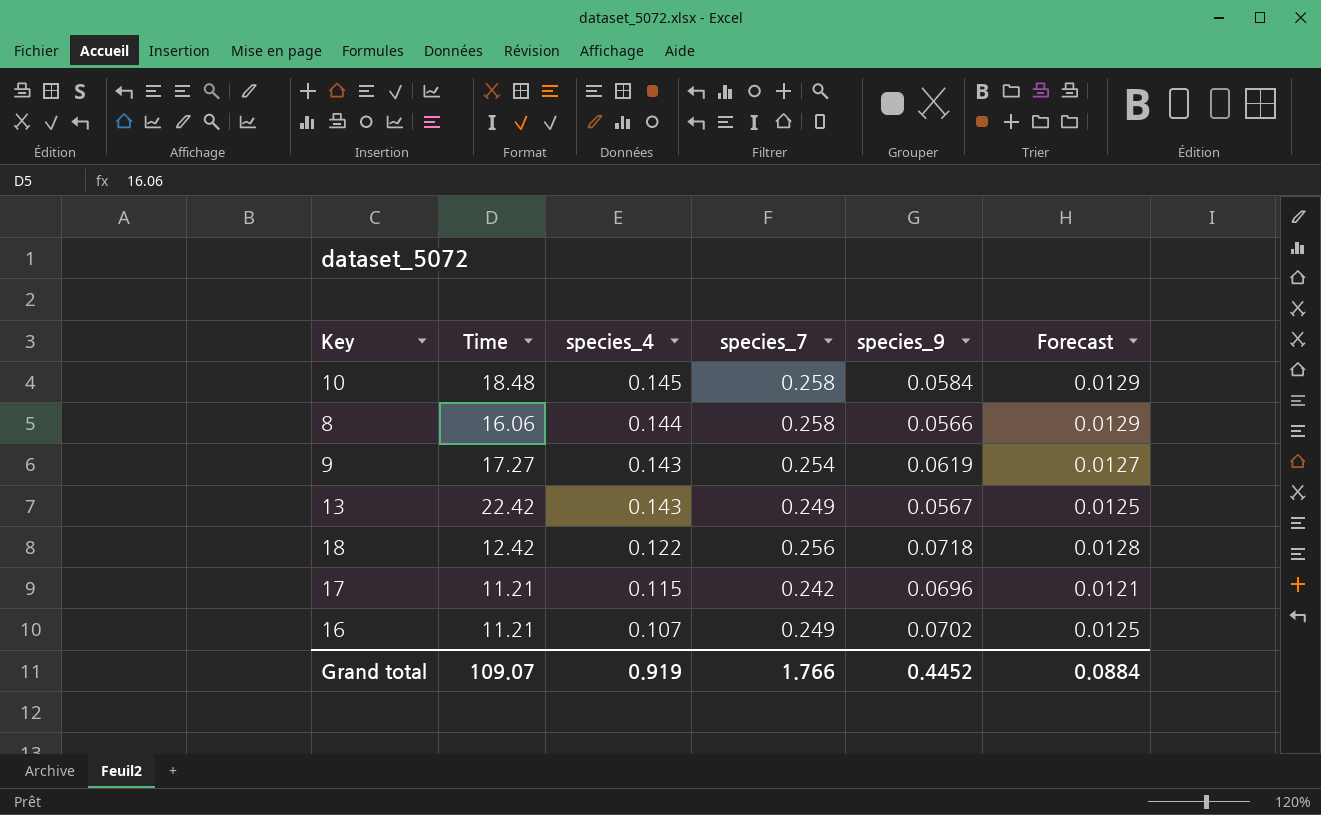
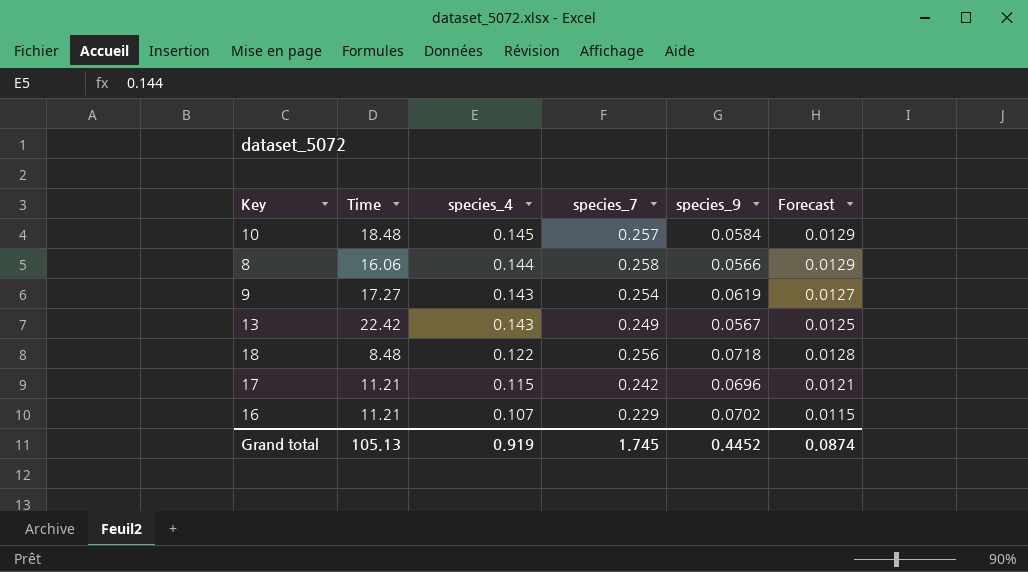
10 | species_7: 0.258 -> 0.257
18 | Time: 12.42 -> 8.48
16 | species_7: 0.249 -> 0.229
16 | Forecast: 0.0125 -> 0.0115
Grand total | Time: 109.07 -> 105.13
Grand total | species_7: 1.766 -> 1.745
Grand total | Forecast: 0.0884 -> 0.0874

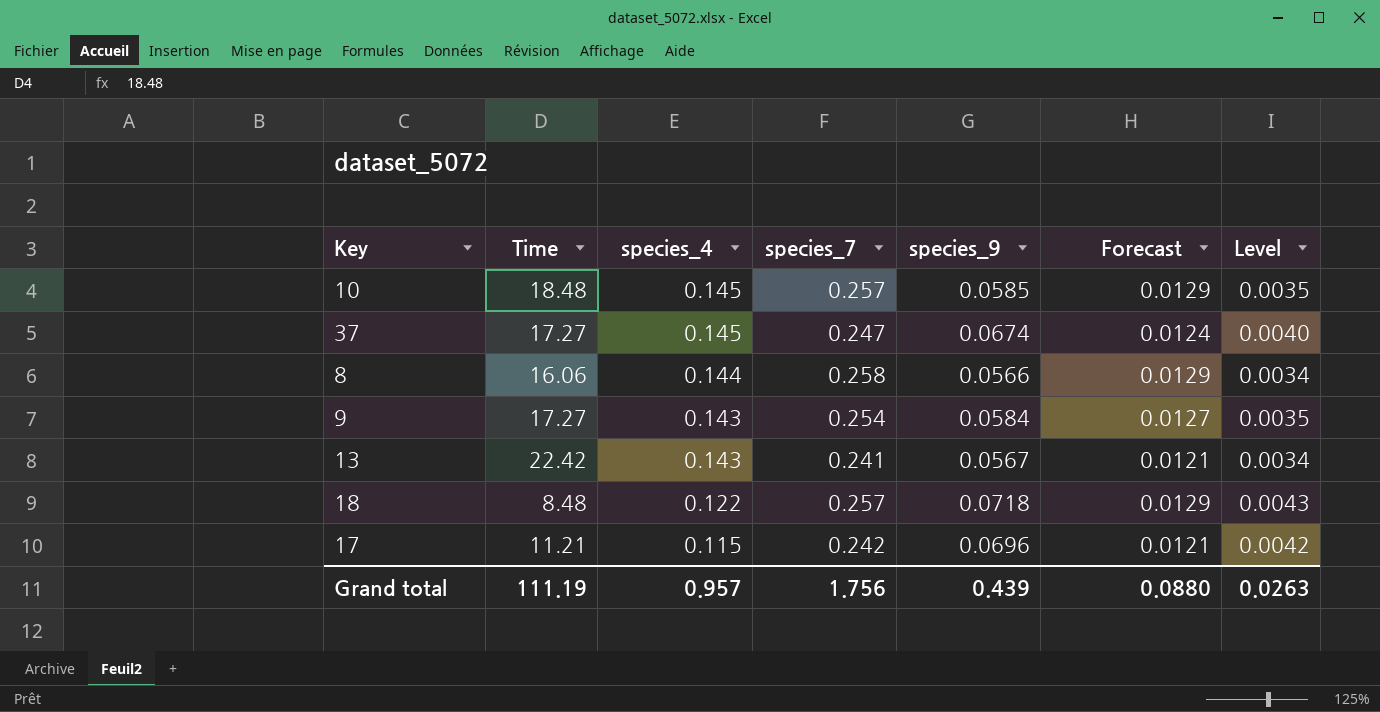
column Level | formula: none -> [species_9] * 0.06
row 16: 11.21 | 0.107 | 0.229 | 0.0702 | 0.0115 -> none
10 | species_9: 0.0584 -> 0.0585
row 37: none -> 17.27 | 0.145 | 0.247 | 0.0674 | 0.0124 | 0.0040
9 | species_9: 0.0619 -> 0.0584
13 | species_7: 0.249 -> 0.241
13 | Forecast: 0.0125 -> 0.0121
18 | species_7: 0.256 -> 0.257
18 | Forecast: 0.0128 -> 0.0129
Grand total | Time: 105.13 -> 111.19
Grand total | species_4: 0.919 -> 0.957
Grand total | species_7: 1.745 -> 1.756
Grand total | species_9: 0.4452 -> 0.439
Grand total | Forecast: 0.0874 -> 0.0880

